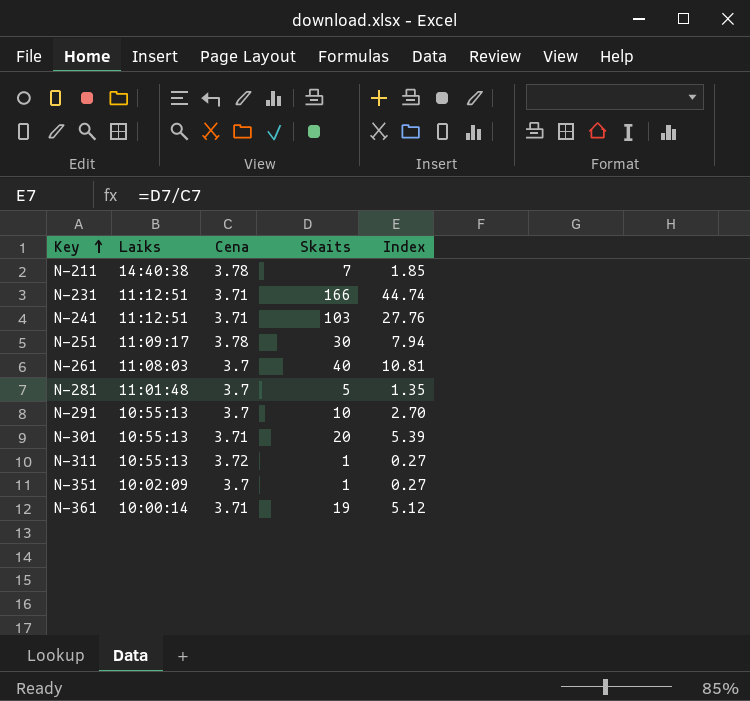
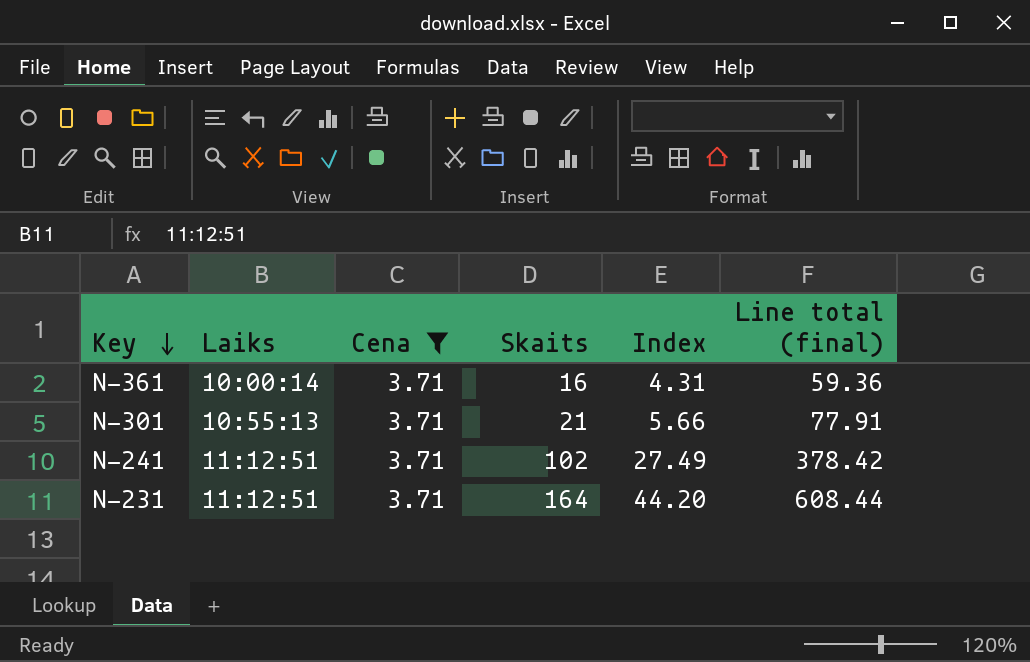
filter: none -> Cena = 3.71
row order: Key ascending -> Key descending
column Line total (final) | formula: none -> [Cena] * [Skaits]
N-361 | Skaits: 19 -> 16
N-361 | Index: 5.12 -> 4.31
N-301 | Skaits: 20 -> 21
N-301 | Index: 5.39 -> 5.66
N-241 | Skaits: 103 -> 102
N-241 | Index: 27.76 -> 27.49
N-231 | Skaits: 166 -> 164
N-231 | Index: 44.74 -> 44.20

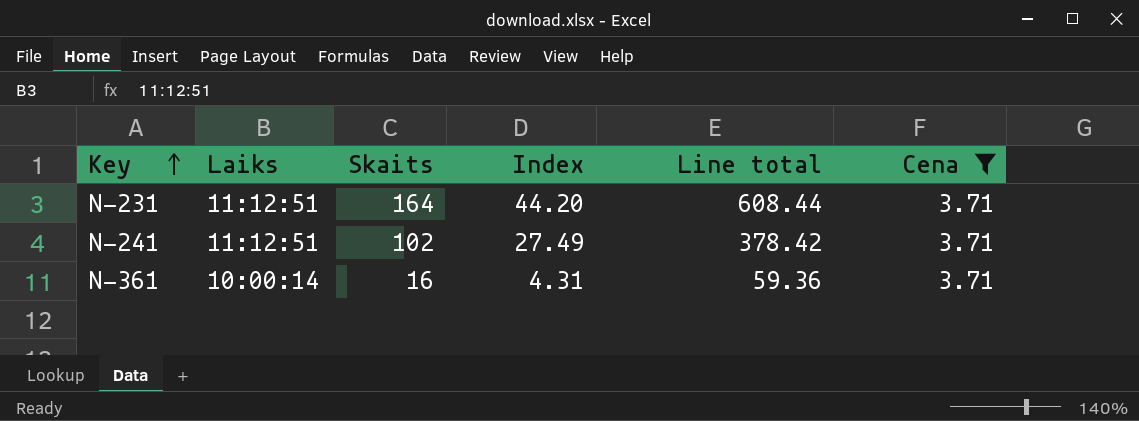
row order: Key descending -> Key ascending
column name: Line total (final) -> Line total
column Cena | position: 3 -> 6
row N-301: 10:55:13 | 3.71 | 21 | 5.66 | 77.91 -> none

